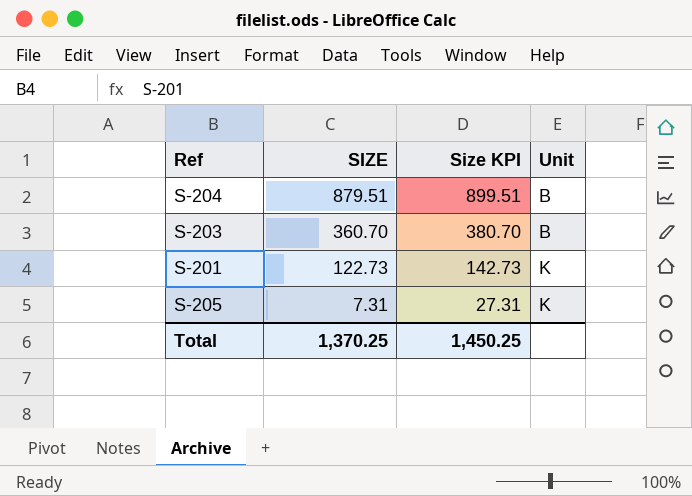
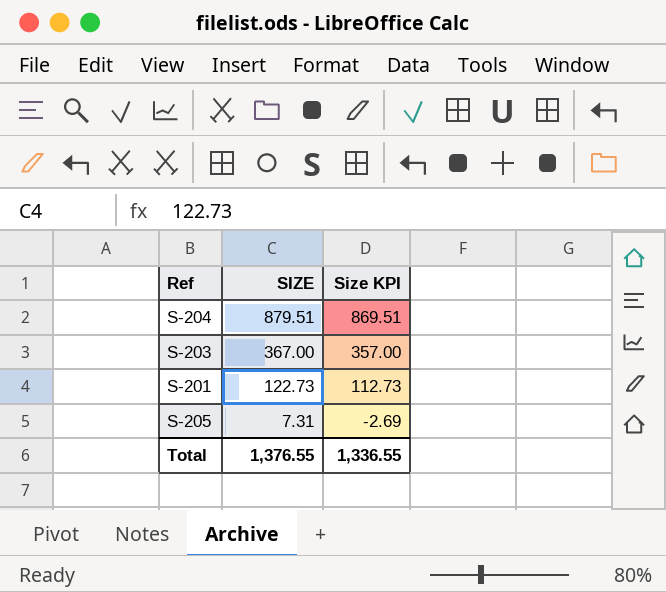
column Unit | position: 4 -> none
column Size KPI | formula: [SIZE] + 20 -> [SIZE] - 10
S-203 | SIZE: 360.70 -> 367.00
Total | SIZE: 1,370.25 -> 1,376.55
Total | Size KPI: 1,450.25 -> 1,336.55

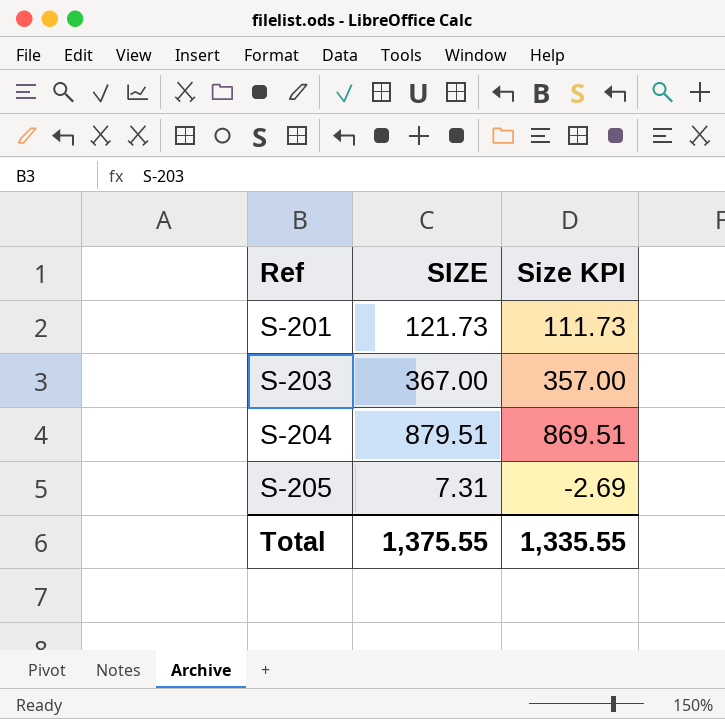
row order: SIZE descending -> Ref ascending
S-201 | SIZE: 122.73 -> 121.73
S-201 | Size KPI: 112.73 -> 111.73
Total | SIZE: 1,376.55 -> 1,375.55
Total | Size KPI: 1,336.55 -> 1,335.55

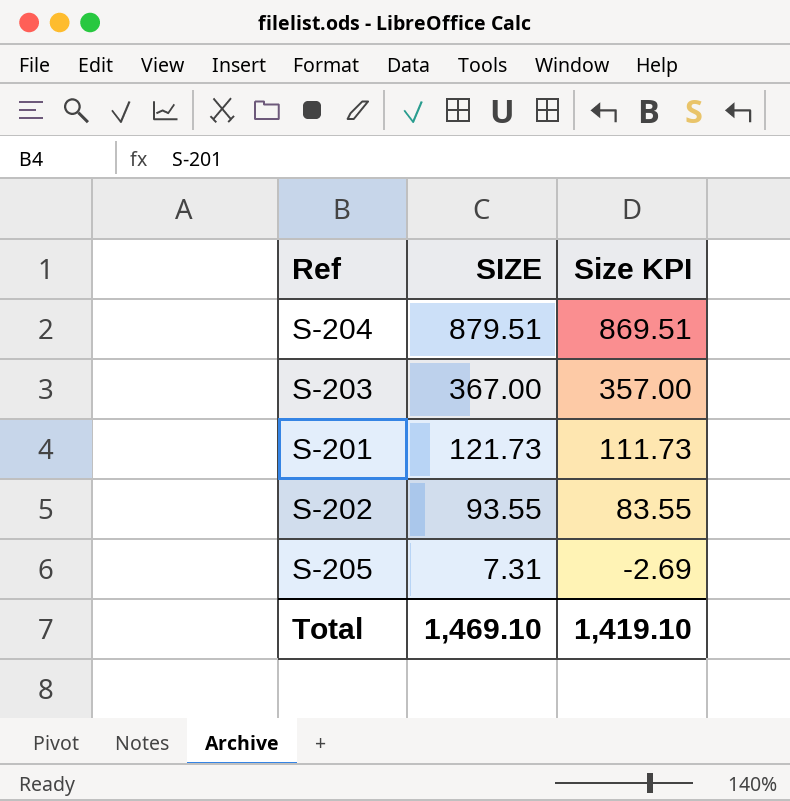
row order: Ref ascending -> SIZE descending
row S-202: none -> 93.55 | 83.55
Total | SIZE: 1,375.55 -> 1,469.10
Total | Size KPI: 1,335.55 -> 1,419.10

